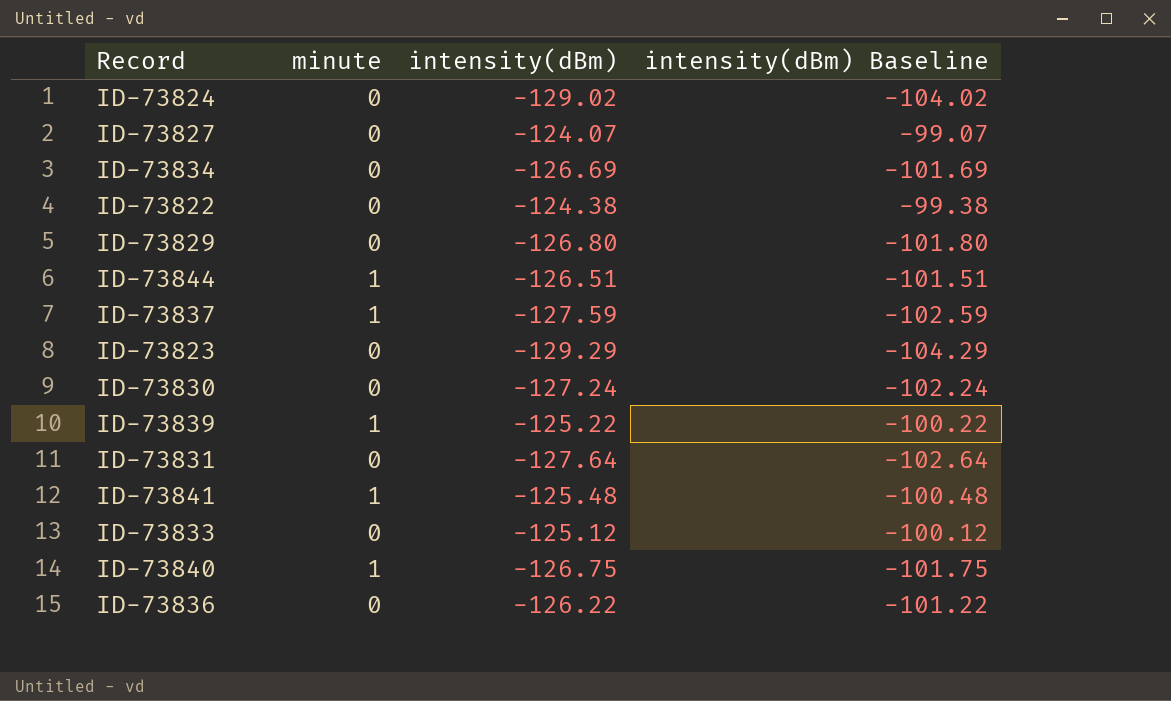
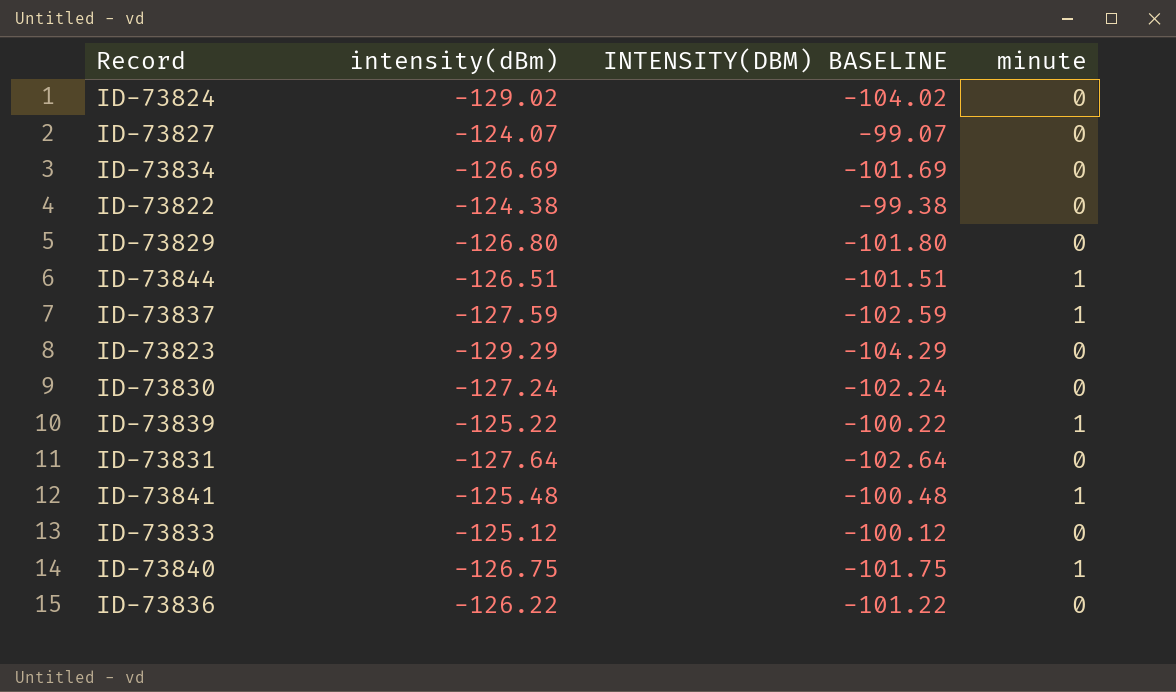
column name: intensity(dBm) Baseline -> INTENSITY(DBM) BASELINE
column minute | position: 2 -> 4

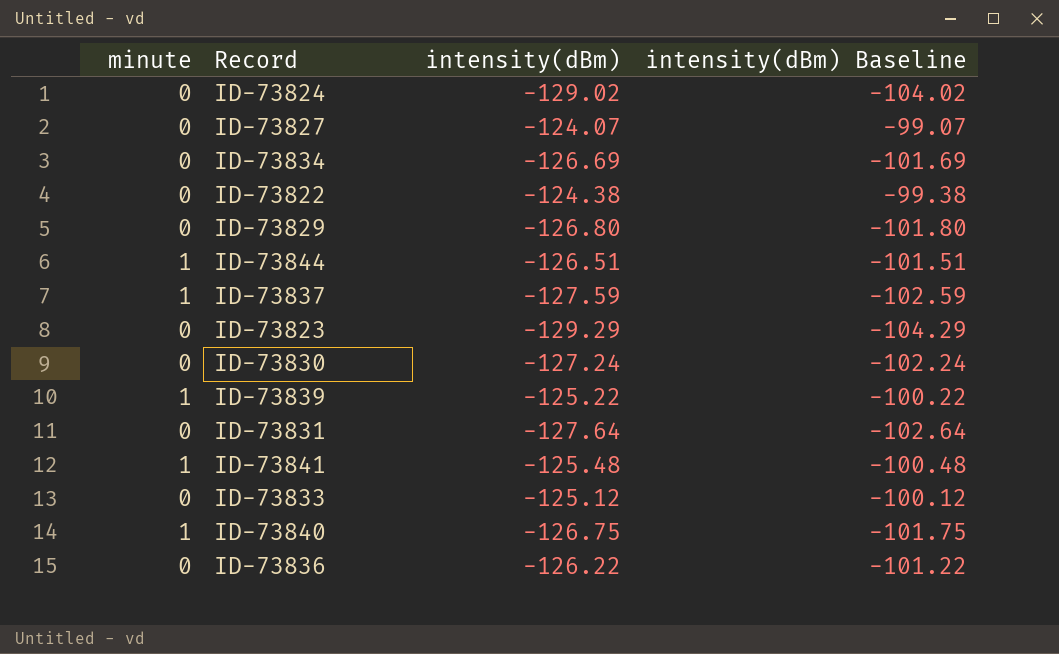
column minute | position: 4 -> 1
column name: INTENSITY(DBM) BASELINE -> intensity(dBm) Baseline

